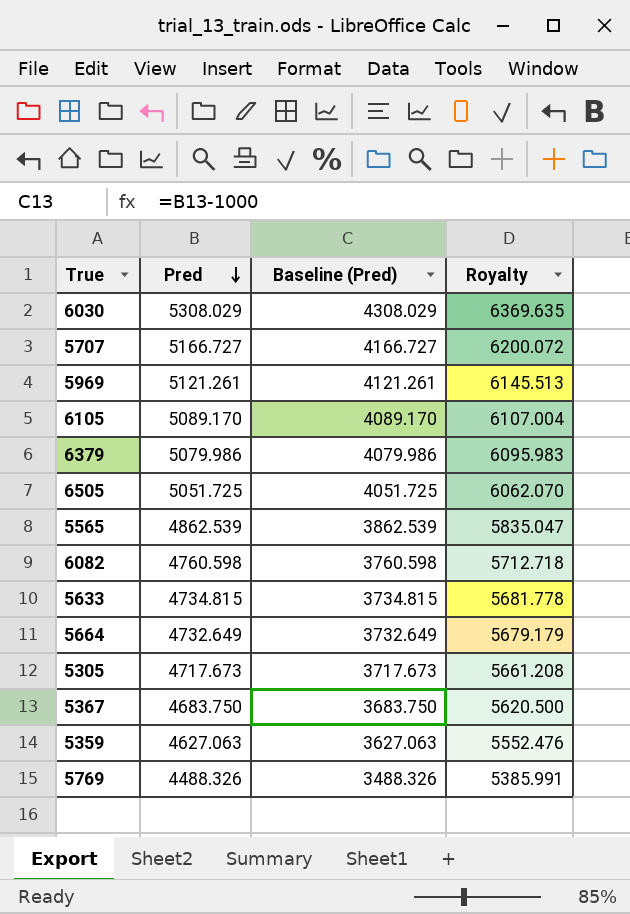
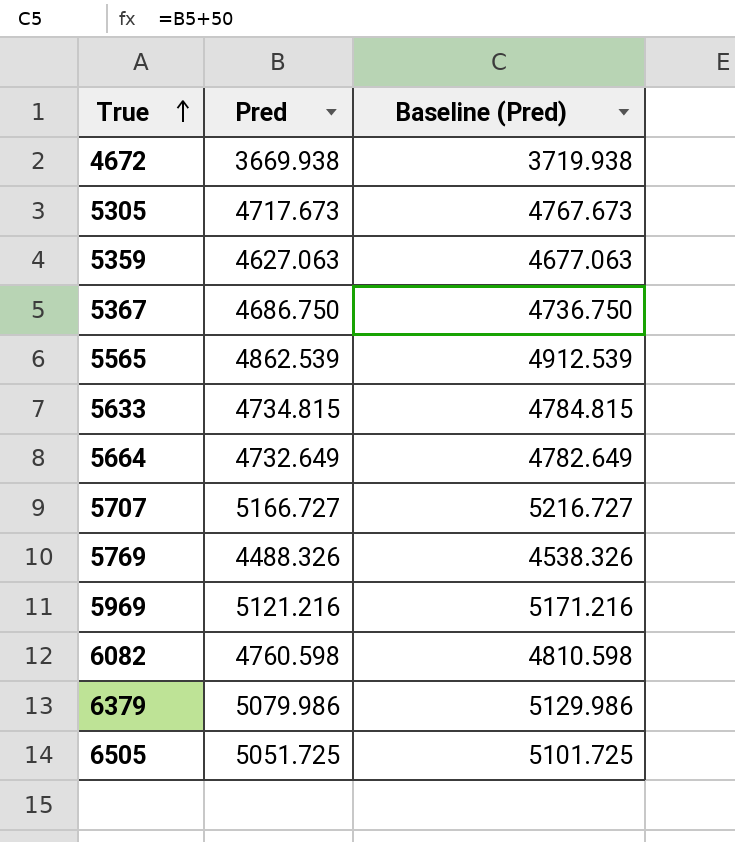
row order: Pred descending -> True ascending
column Royalty | formula: [Pred] * 1.2 -> none
column Baseline (Pred) | formula: [Pred] - 1000 -> [Pred] + 50
row 6030: 5308.029 | 4308.029 | 6369.635 -> none
row 6105: 5089.170 | 4089.170 | 6107.004 -> none
row 4672: none -> 3669.938 | 3719.938
5367 | Pred: 4683.750 -> 4686.750
5969 | Pred: 5121.261 -> 5121.216

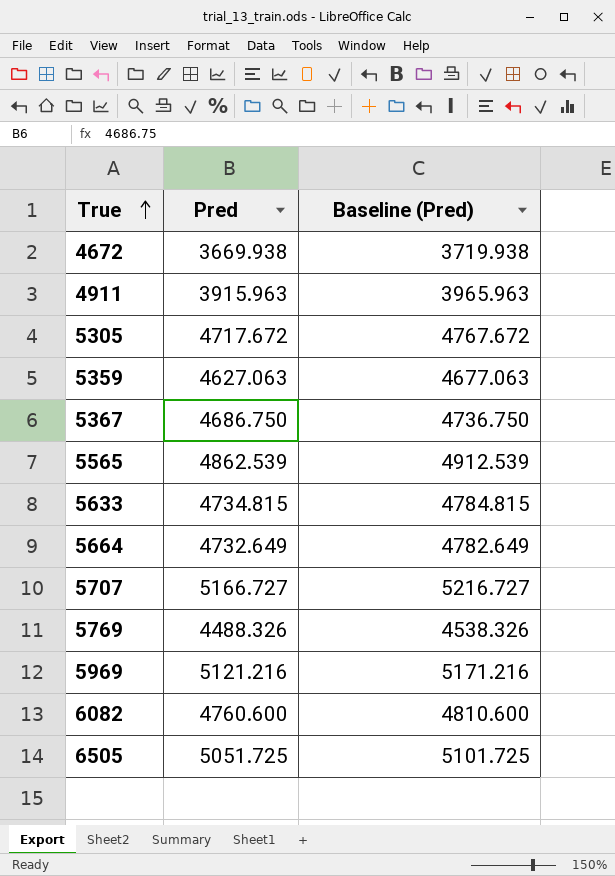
row 6379: 5079.986 | 5129.986 -> none
row 4911: none -> 3915.963 | 3965.963
5305 | Pred: 4717.673 -> 4717.672
5305 | Baseline (Pred): 4767.673 -> 4767.672
6082 | Pred: 4760.598 -> 4760.600
6082 | Baseline (Pred): 4810.598 -> 4810.600

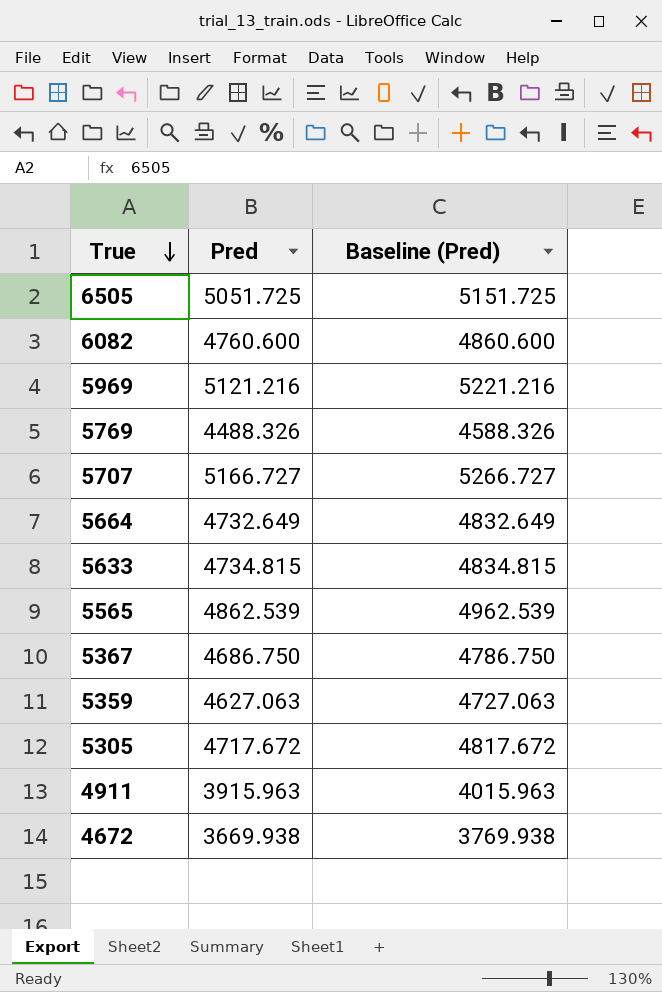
row order: True ascending -> True descending
column Baseline (Pred) | formula: [Pred] + 50 -> [Pred] + 100

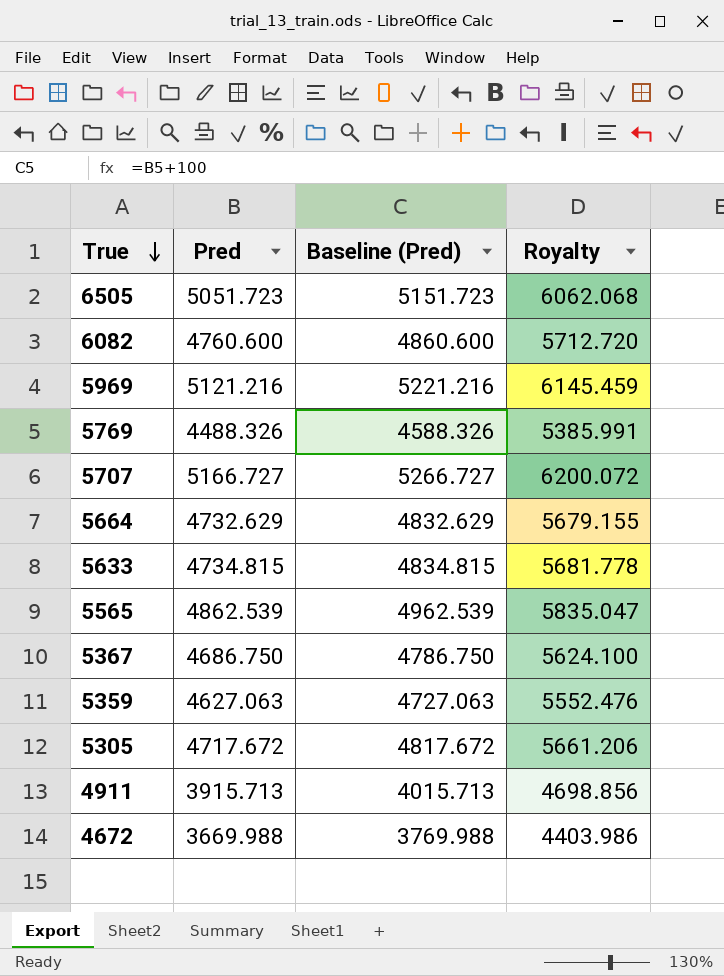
column Royalty | formula: none -> [Pred] * 1.2
6505 | Pred: 5051.725 -> 5051.723
6505 | Baseline (Pred): 5151.725 -> 5151.723
5664 | Pred: 4732.649 -> 4732.629
5664 | Baseline (Pred): 4832.649 -> 4832.629
4911 | Pred: 3915.963 -> 3915.713
4911 | Baseline (Pred): 4015.963 -> 4015.713
4672 | Pred: 3669.938 -> 3669.988
4672 | Baseline (Pred): 3769.938 -> 3769.988

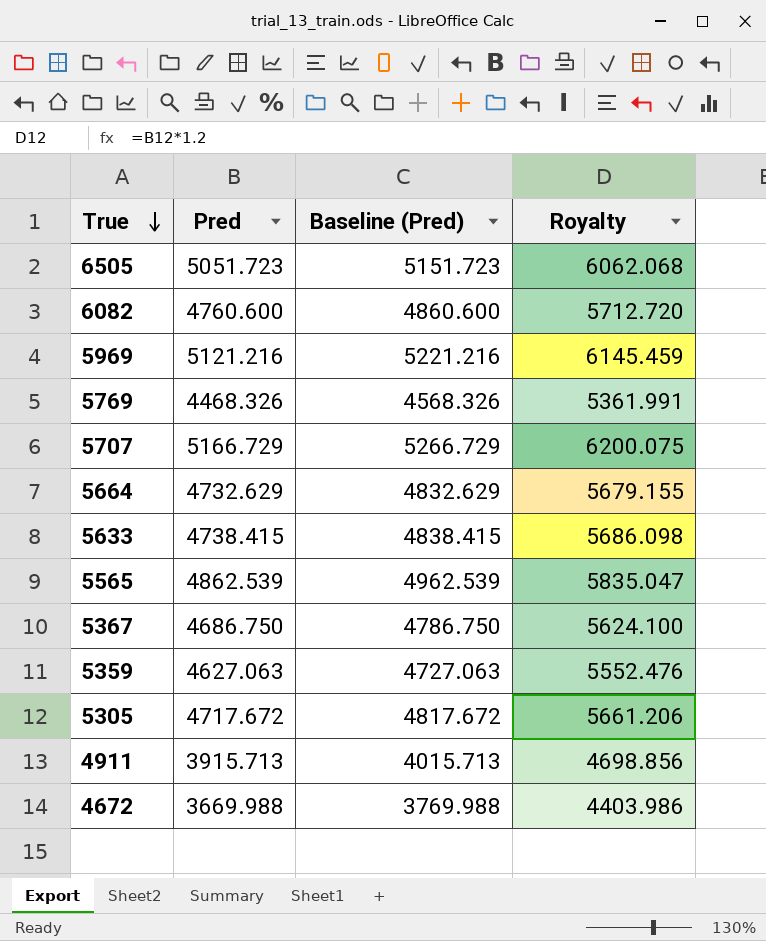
5769 | Pred: 4488.326 -> 4468.326
5769 | Baseline (Pred): 4588.326 -> 4568.326
5769 | Royalty: 5385.991 -> 5361.991
5707 | Pred: 5166.727 -> 5166.729
5707 | Baseline (Pred): 5266.727 -> 5266.729
5707 | Royalty: 6200.072 -> 6200.075
5633 | Pred: 4734.815 -> 4738.415
5633 | Baseline (Pred): 4834.815 -> 4838.415
5633 | Royalty: 5681.778 -> 5686.098

